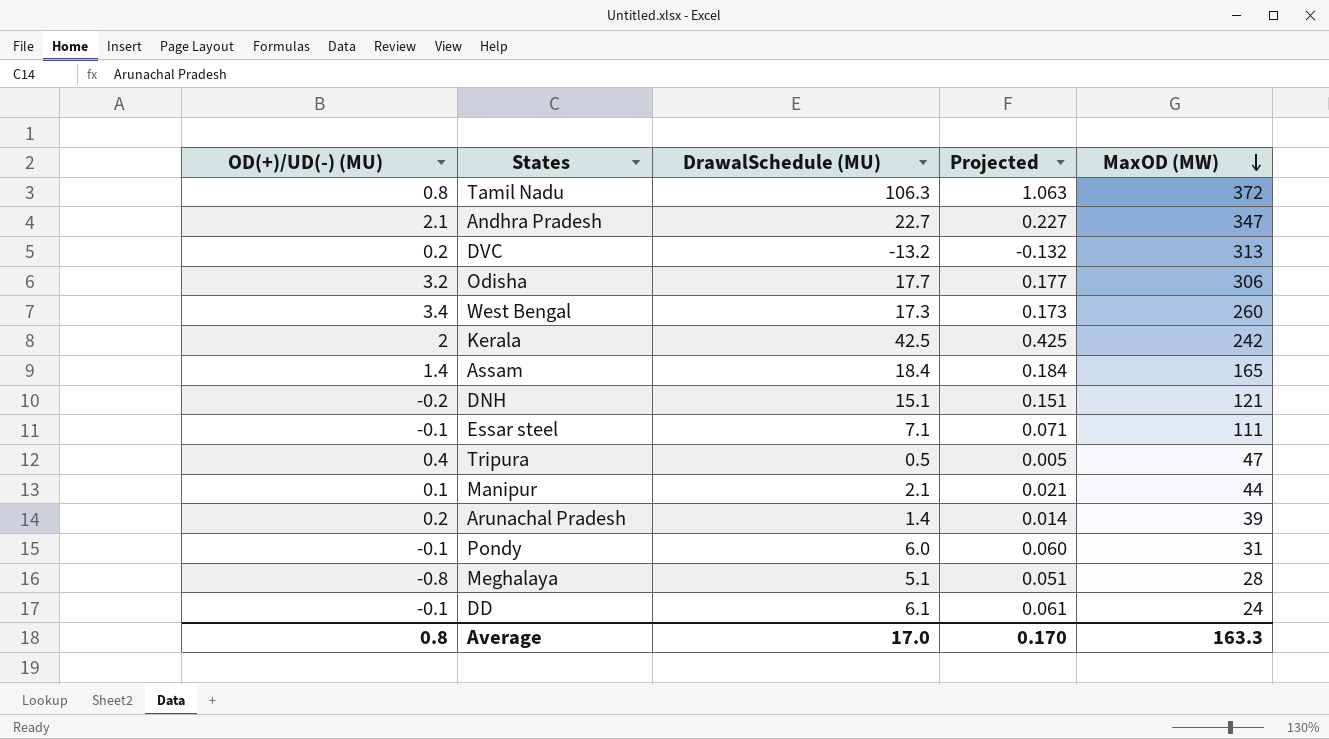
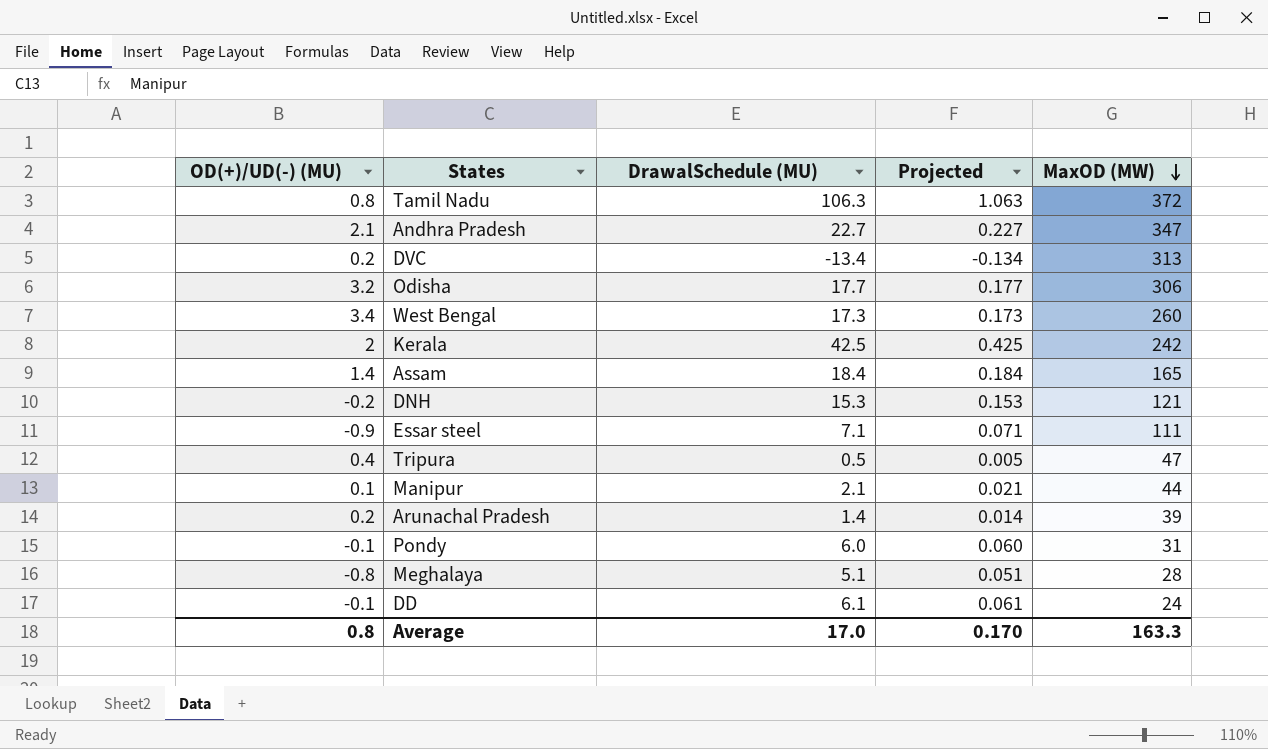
DVC | DrawalSchedule (MU): -13.2 -> -13.4
DVC | Projected: -0.132 -> -0.134
DNH | DrawalSchedule (MU): 15.1 -> 15.3
DNH | Projected: 0.151 -> 0.153
Essar steel | OD(+)/UD(-) (MU): -0.1 -> -0.9

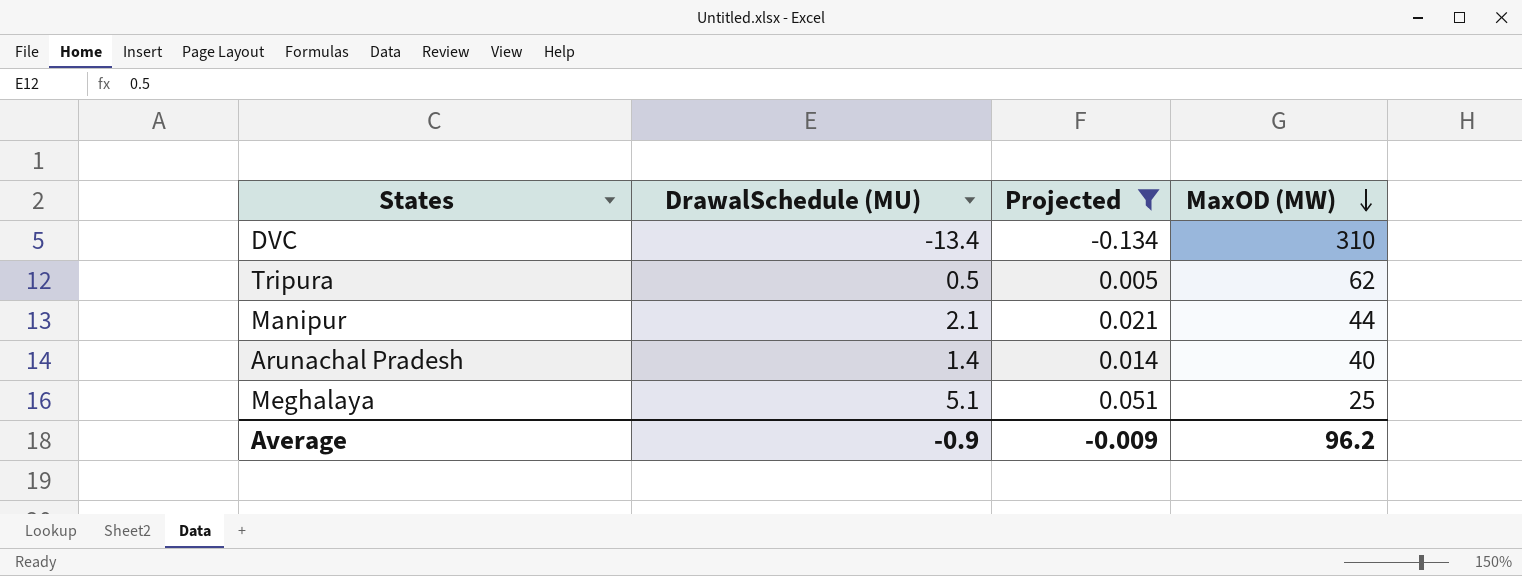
filter: none -> Projected <= 0.051
column OD(+)/UD(-) (MU) | position: 1 -> none
DVC | MaxOD (MW): 313 -> 310
Tripura | MaxOD (MW): 47 -> 62
Arunachal Pradesh | MaxOD (MW): 39 -> 40
Meghalaya | MaxOD (MW): 28 -> 25
Average | DrawalSchedule (MU): 17.0 -> -0.9
Average | Projected: 0.170 -> -0.009
Average | MaxOD (MW): 163.3 -> 96.2

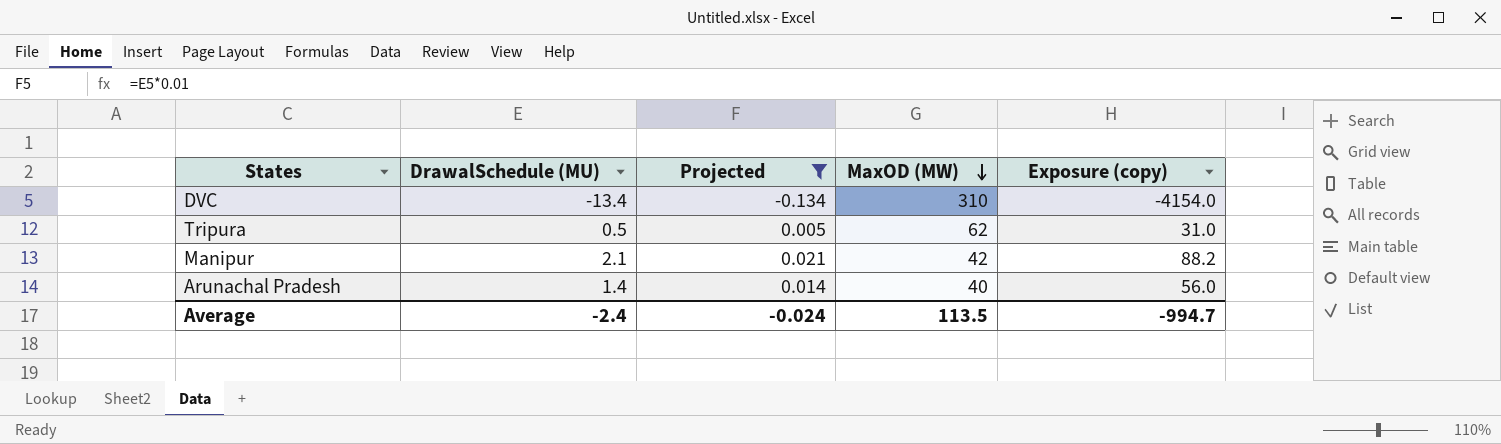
column Exposure (copy) | formula: none -> [DrawalSchedule (MU)] * [MaxOD (MW)]
row Meghalaya: 5.1 | 0.051 | 25 -> none
Manipur | MaxOD (MW): 44 -> 42
Average | DrawalSchedule (MU): -0.9 -> -2.4
Average | Projected: -0.009 -> -0.024
Average | MaxOD (MW): 96.2 -> 113.5

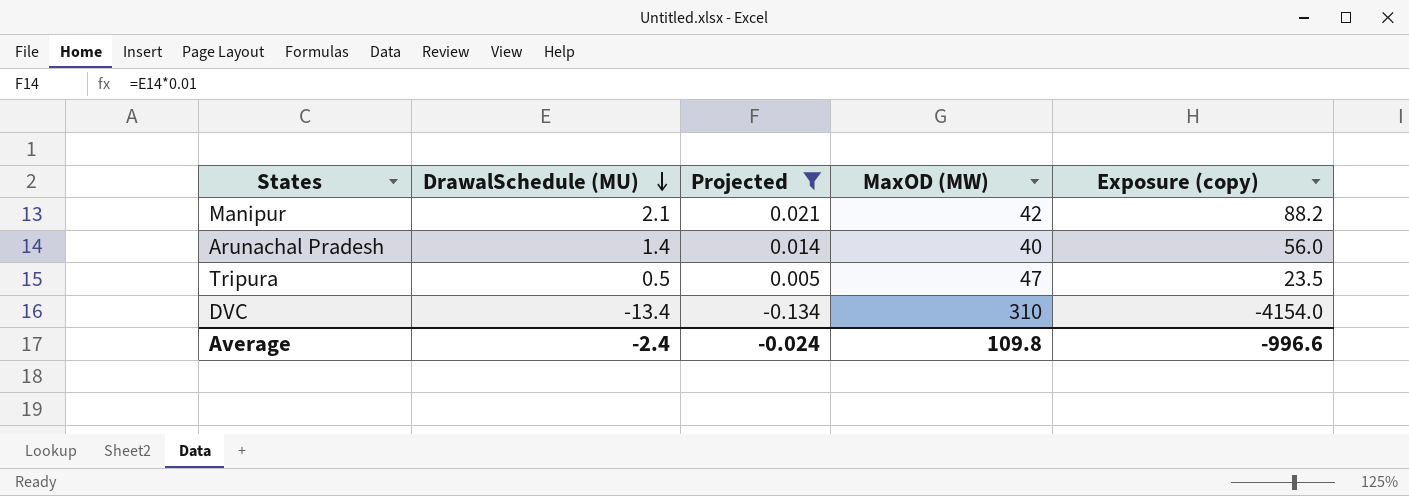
row order: MaxOD (MW) descending -> DrawalSchedule (MU) descending
Tripura | MaxOD (MW): 62 -> 47
Tripura | Exposure (copy): 31.0 -> 23.5
Average | MaxOD (MW): 113.5 -> 109.8
Average | Exposure (copy): -994.7 -> -996.6

